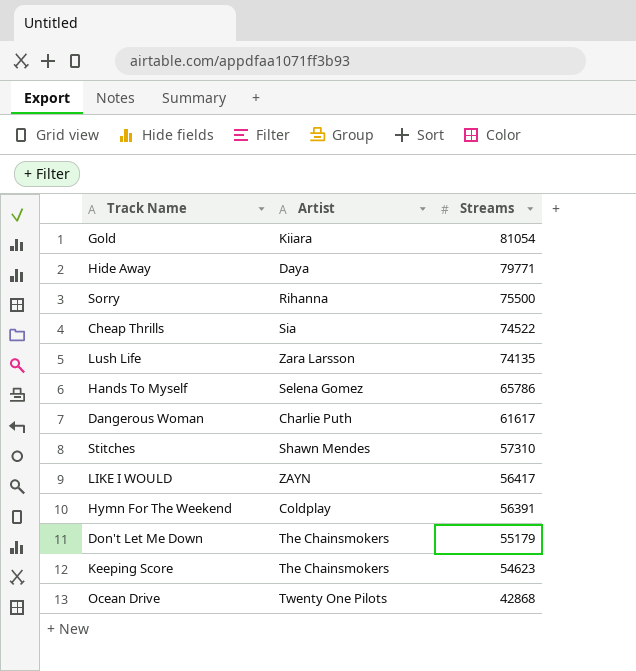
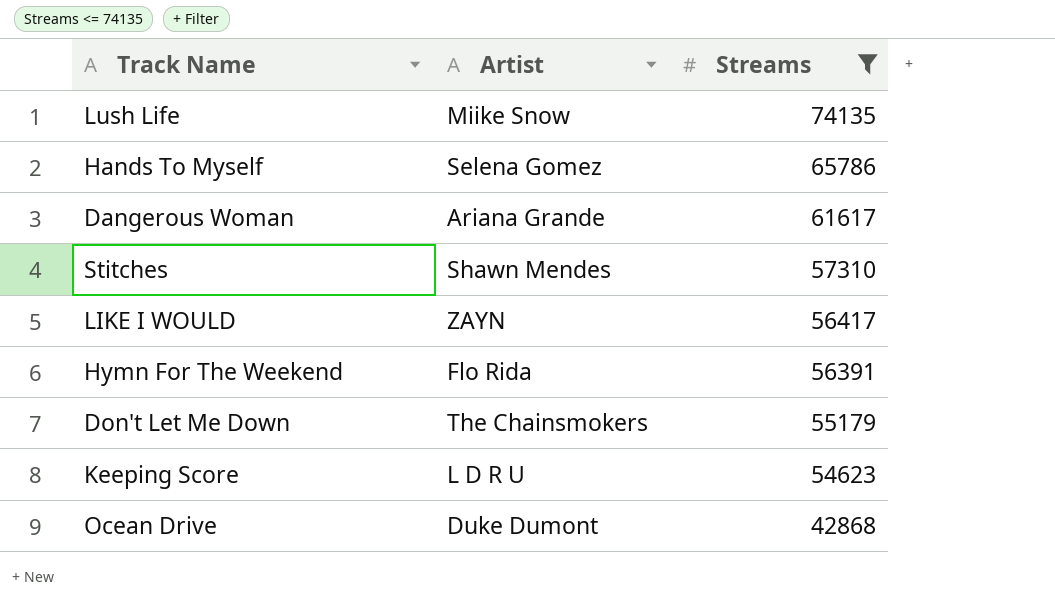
filter: none -> Streams <= 74135
Lush Life | Artist: Zara Larsson -> Miike Snow
Dangerous Woman | Artist: Charlie Puth -> Ariana Grande
Hymn For The Weekend | Artist: Coldplay -> Flo Rida
Keeping Score | Artist: The Chainsmokers -> L D R U
Ocean Drive | Artist: Twenty One Pilots -> Duke Dumont

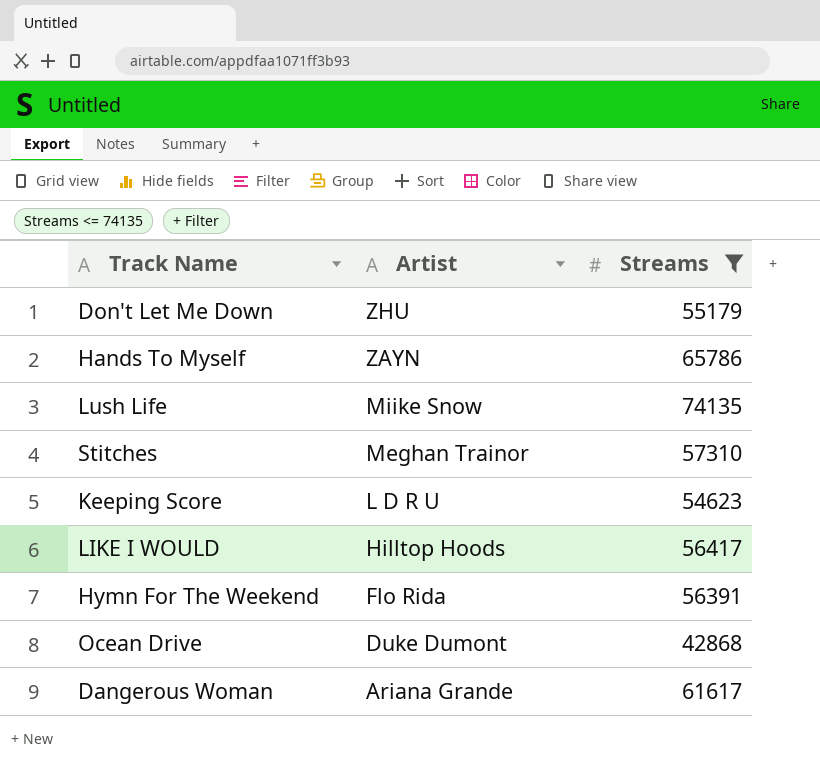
row order: Streams descending -> Artist descending
Don't Let Me Down | Artist: The Chainsmokers -> ZHU
Hands To Myself | Artist: Selena Gomez -> ZAYN
Stitches | Artist: Shawn Mendes -> Meghan Trainor
LIKE I WOULD | Artist: ZAYN -> Hilltop Hoods

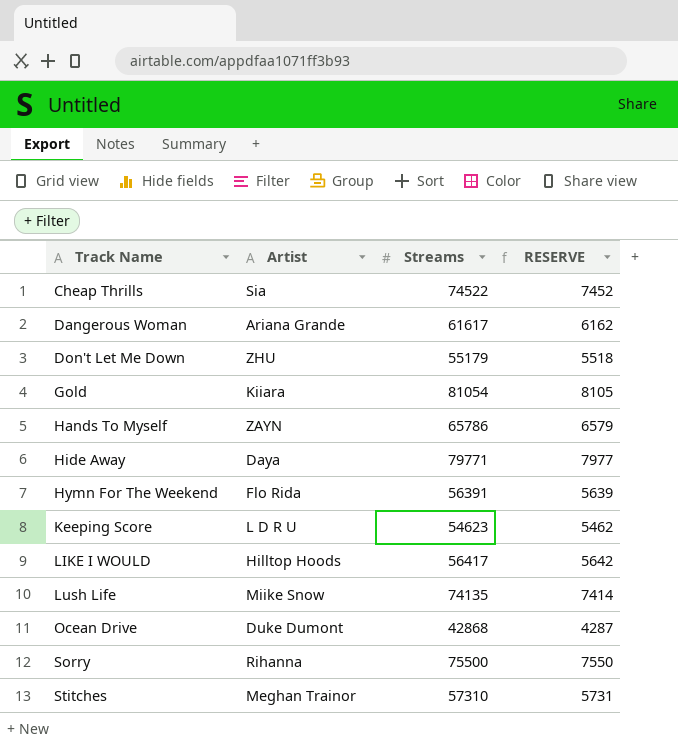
filter: Streams <= 74135 -> none
row order: Artist descending -> Track Name ascending
column RESERVE | formula: none -> [Streams] * 0.1

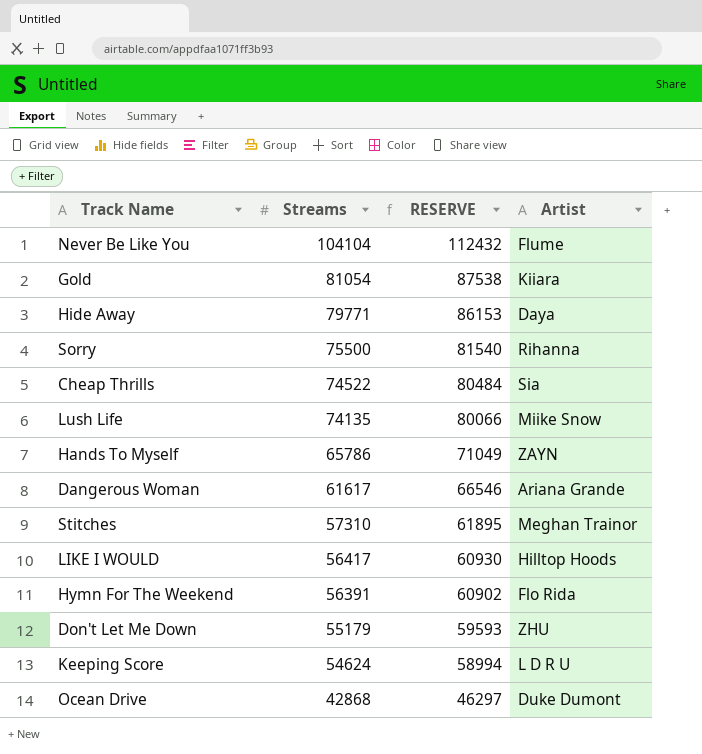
row order: Track Name ascending -> Streams descending
column RESERVE | formula: [Streams] * 0.1 -> [Streams] * 1.08
column Artist | position: 2 -> 4
row Never Be Like You: none -> 104104 | 112432 | Flume
Keeping Score | Streams: 54623 -> 54624

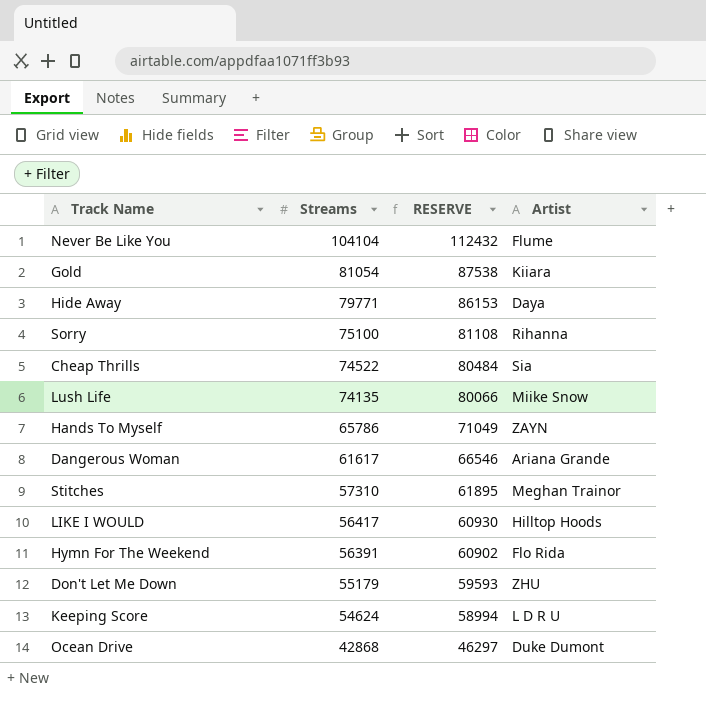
Sorry | Streams: 75500 -> 75100
Sorry | RESERVE: 81540 -> 81108

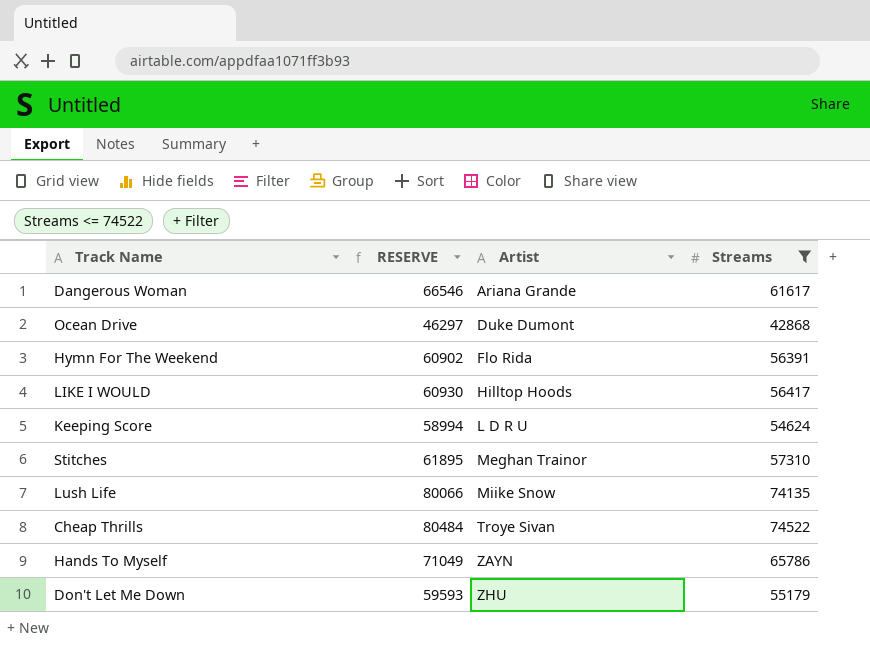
filter: none -> Streams <= 74522
row order: Streams descending -> Artist ascending
column Streams | position: 2 -> 4
Cheap Thrills | Artist: Sia -> Troye Sivan

